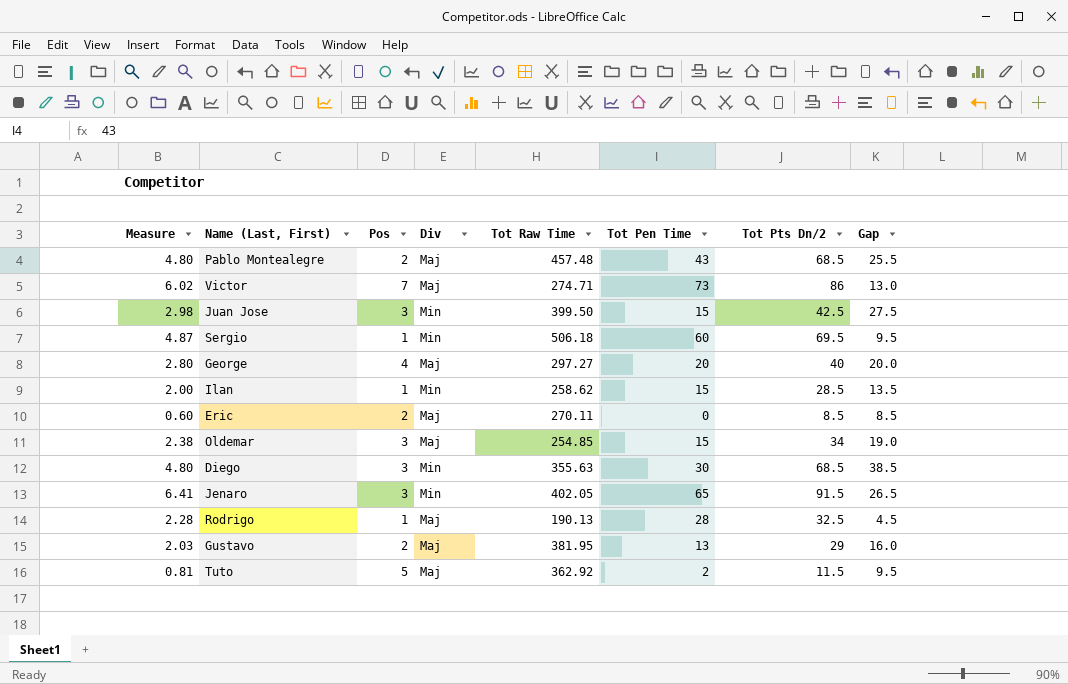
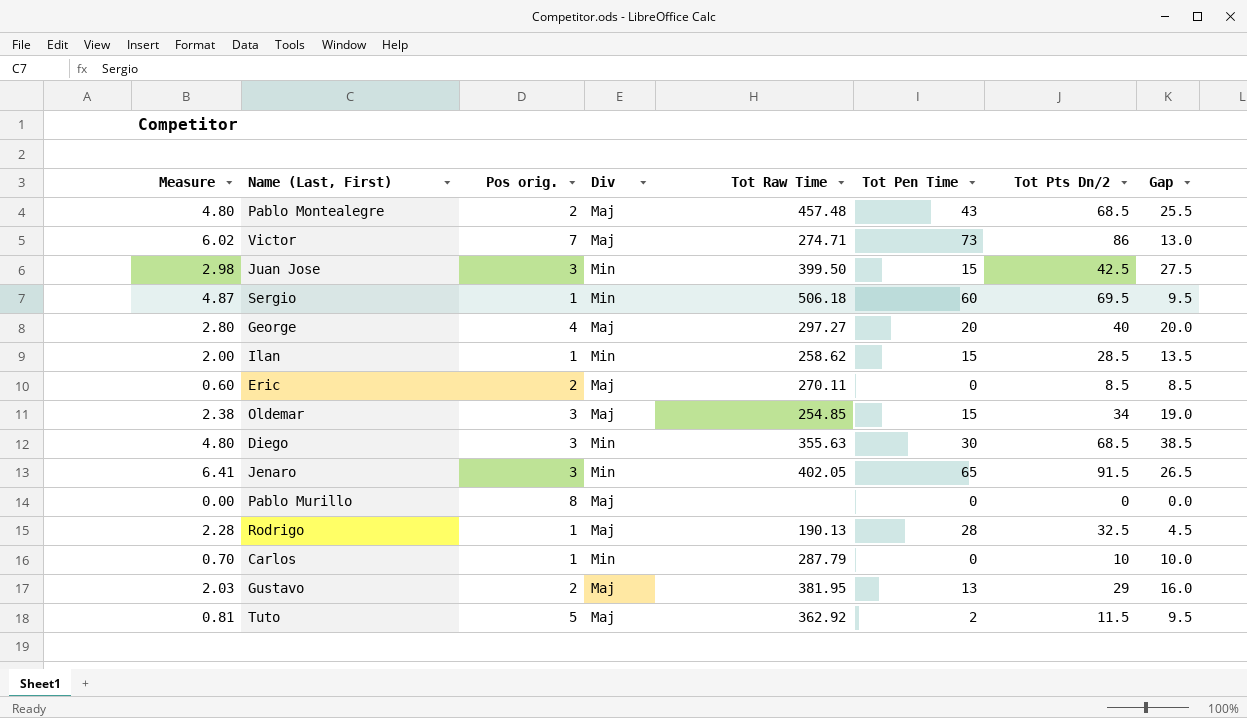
column name: Pos -> Pos orig.
row Pablo Murillo: none -> 0.00 | 8 | Maj | none | 0 | 0 | 0.0
row Carlos: none -> 0.70 | 1 | Min | 287.79 | 0 | 10 | 10.0

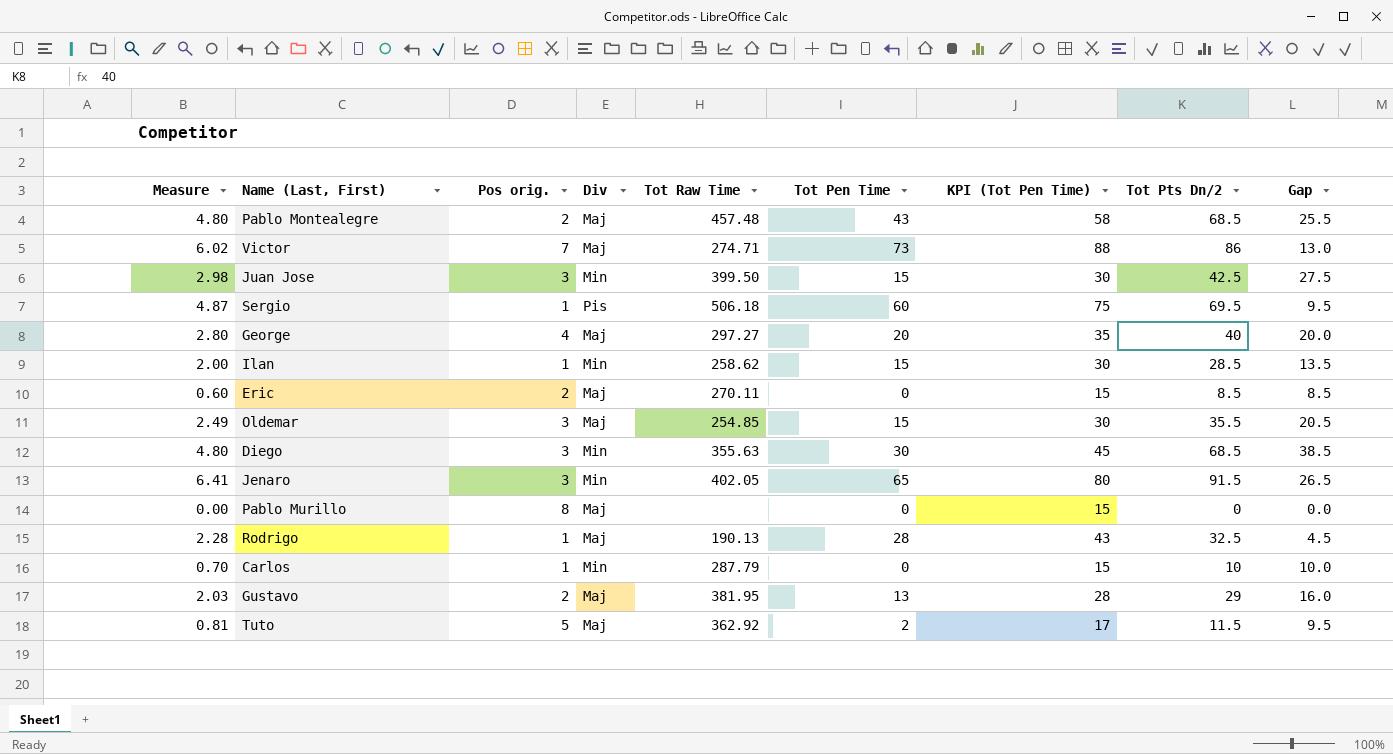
column KPI (Tot Pen Time) | formula: none -> [Tot Pen Time] + 15
Sergio | Div: Min -> Pis
Oldemar | Measure: 2.38 -> 2.49
Oldemar | Tot Pts Dn/2: 34 -> 35.5
Oldemar | Gap: 19.0 -> 20.5

